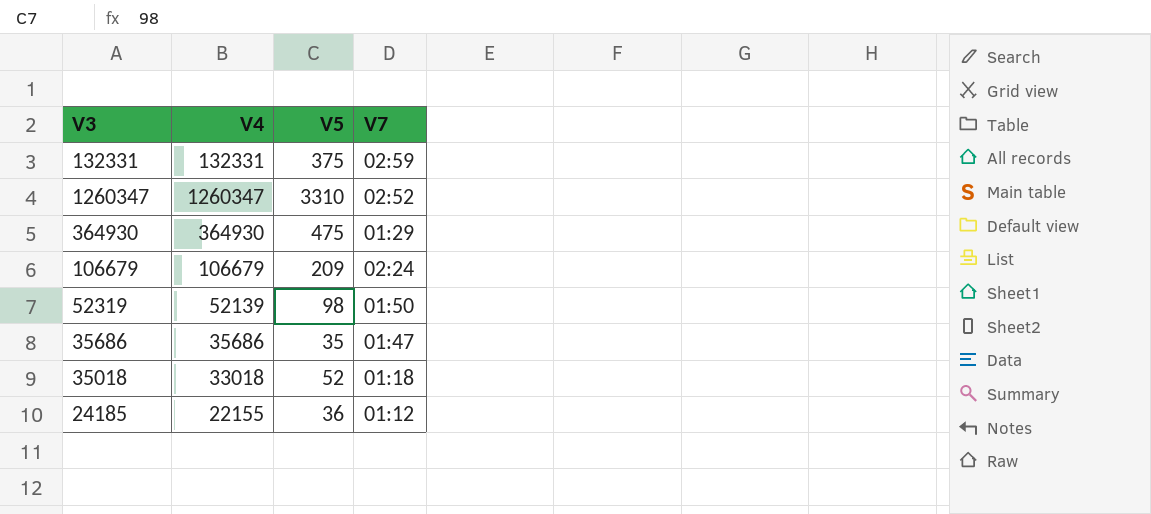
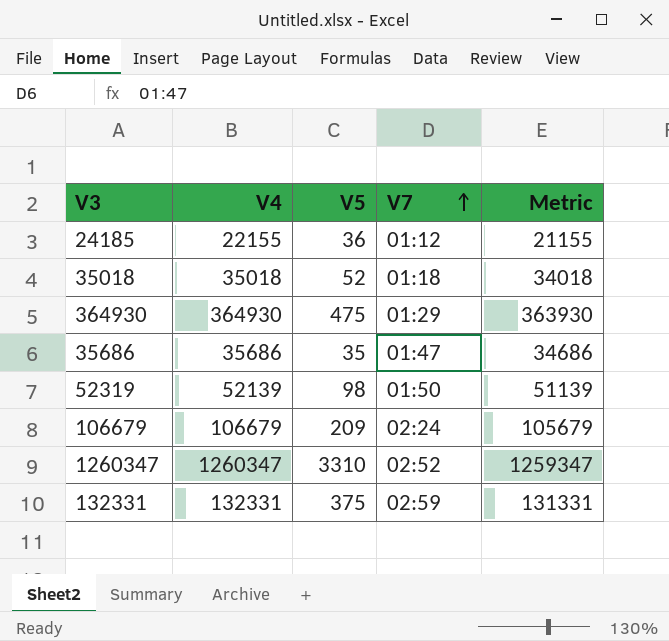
row order: none -> V7 ascending
column Metric | formula: none -> [V4] - 1000
35018 | V4: 33018 -> 35018

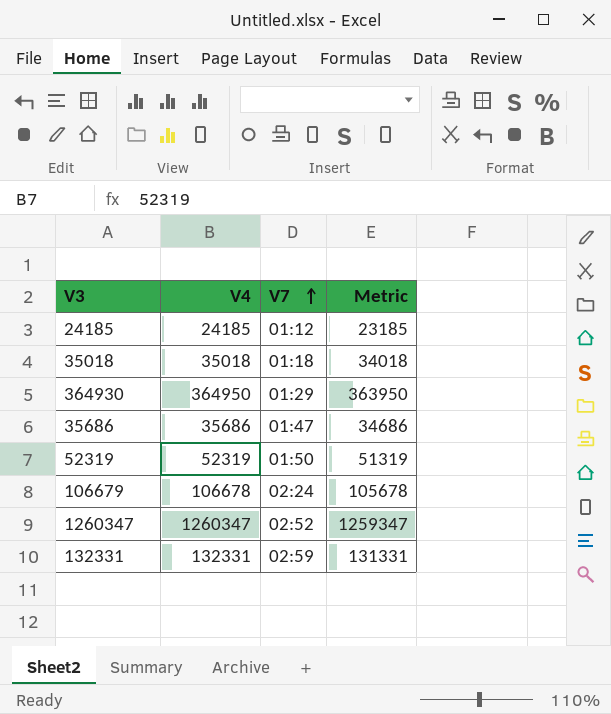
column V5 | position: 3 -> none
24185 | V4: 22155 -> 24185
24185 | Metric: 21155 -> 23185
364930 | V4: 364930 -> 364950
364930 | Metric: 363930 -> 363950
52319 | V4: 52139 -> 52319
52319 | Metric: 51139 -> 51319
106679 | V4: 106679 -> 106678
106679 | Metric: 105679 -> 105678

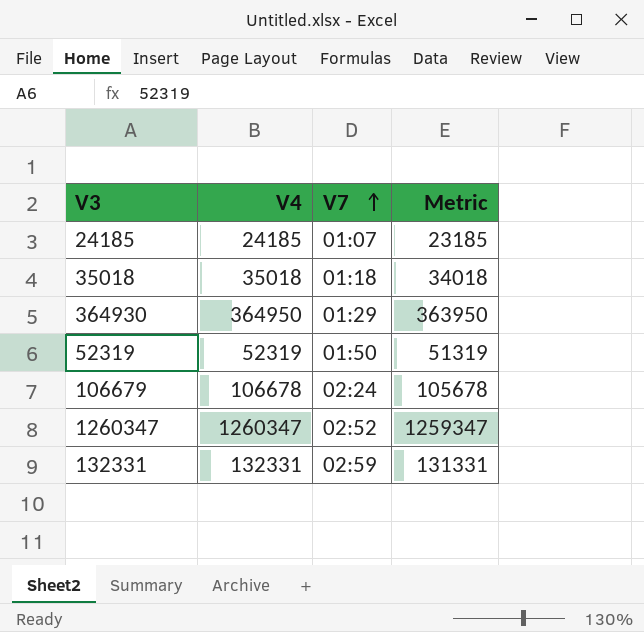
row 35686: 35686 | 01:47 | 34686 -> none
24185 | V7: 01:12 -> 01:07

